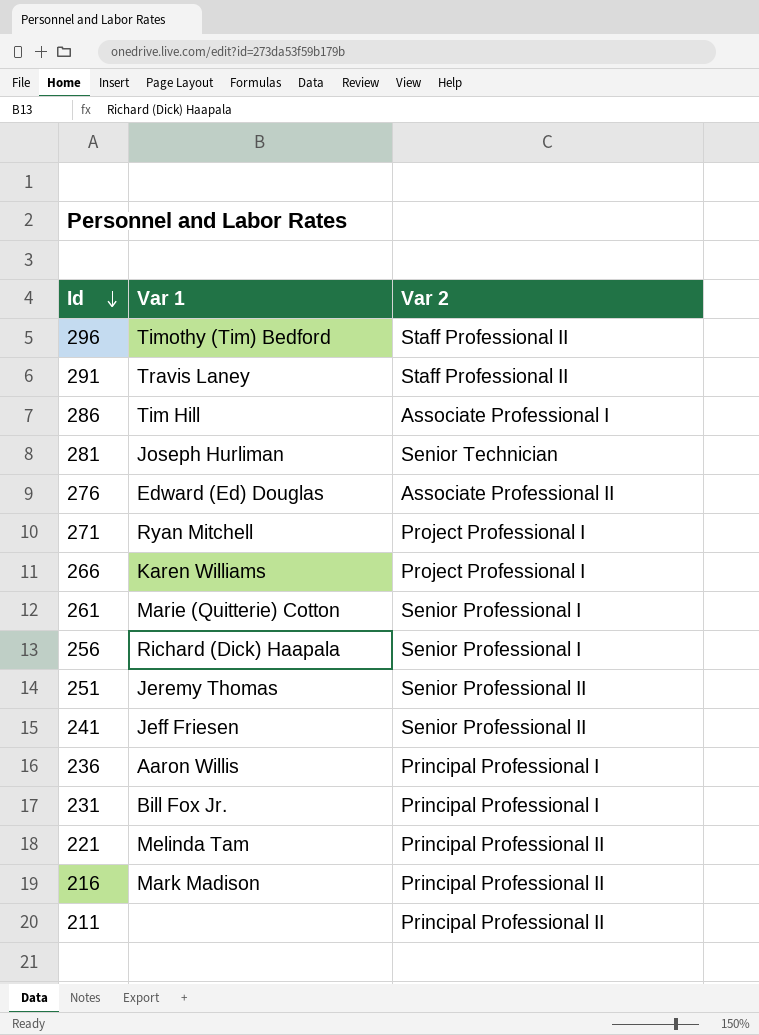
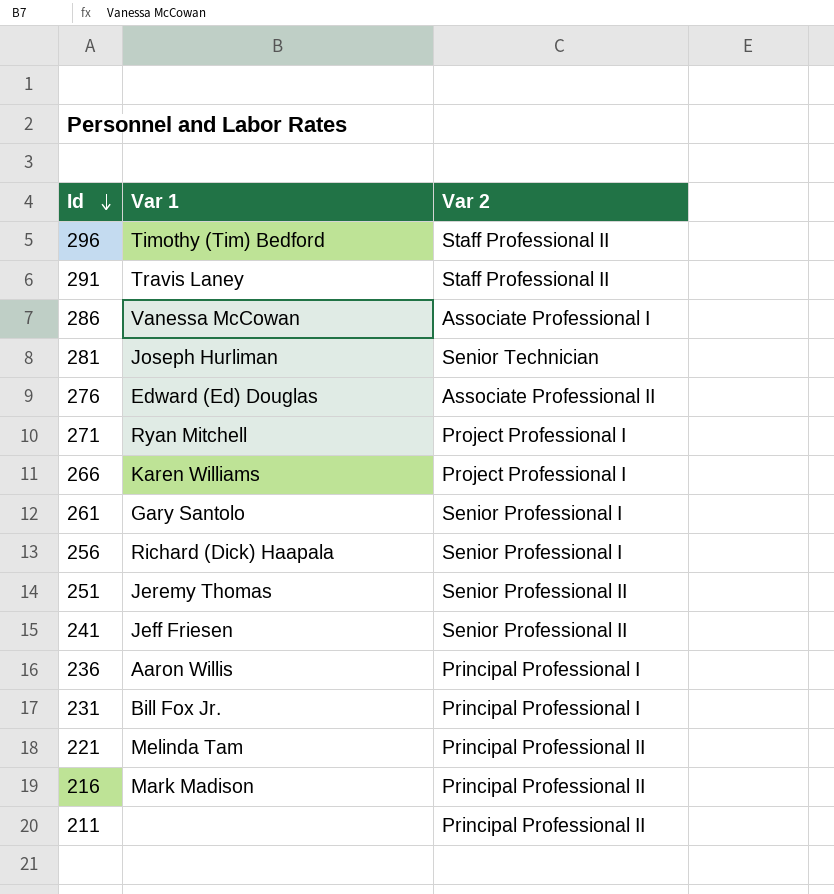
286 | Var 1: Tim Hill -> Vanessa McCowan
261 | Var 1: Marie (Quitterie) Cotton -> Gary Santolo

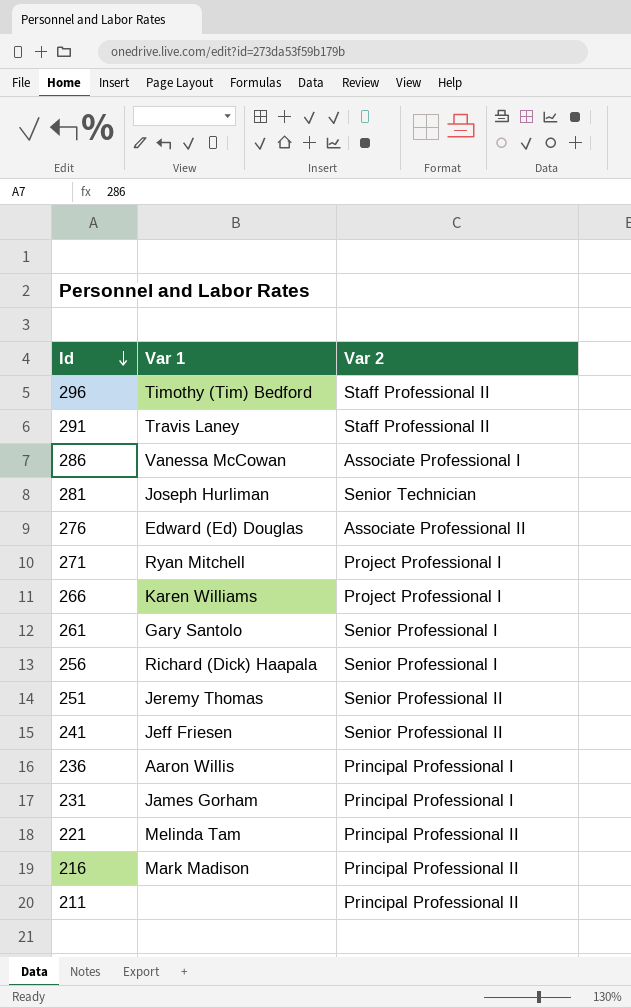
231 | Var 1: Bill Fox Jr. -> James Gorham

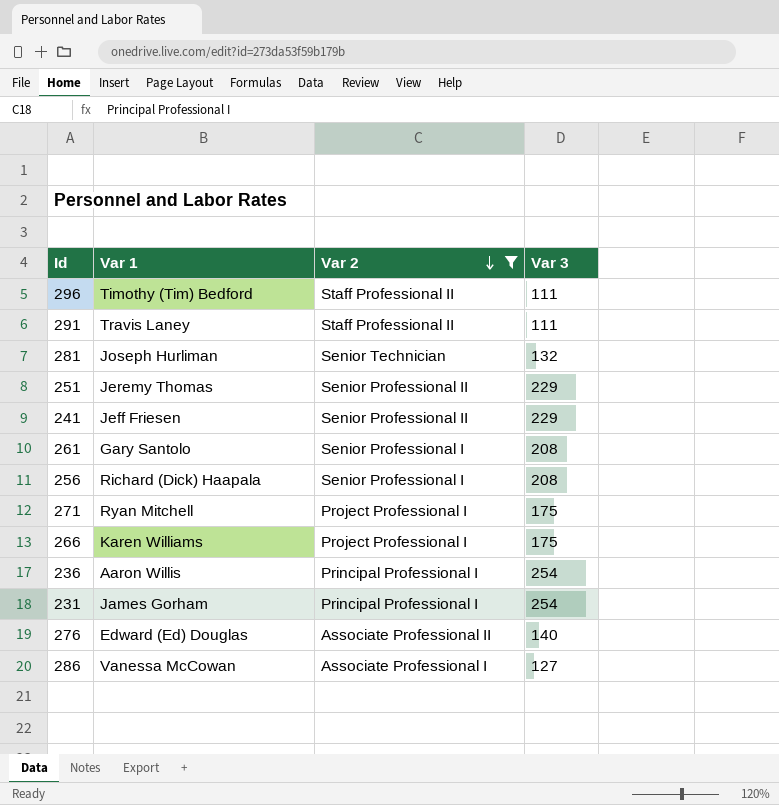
filter: none -> Var 2 != Principal Professional II
row order: Id descending -> Var 2 descending
column Var 3 | position: none -> 4

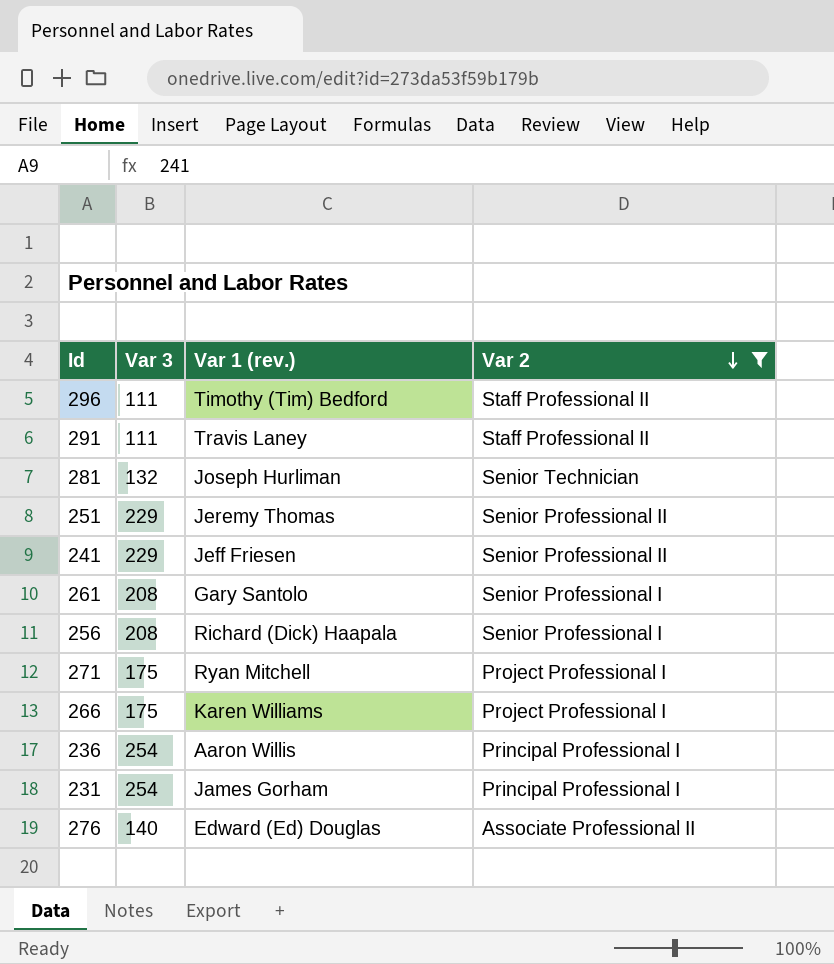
column Var 3 | position: 4 -> 2
column name: Var 1 -> Var 1 (rev.)
row 286: Vanessa McCowan | Associate Professional I | 127 -> none

